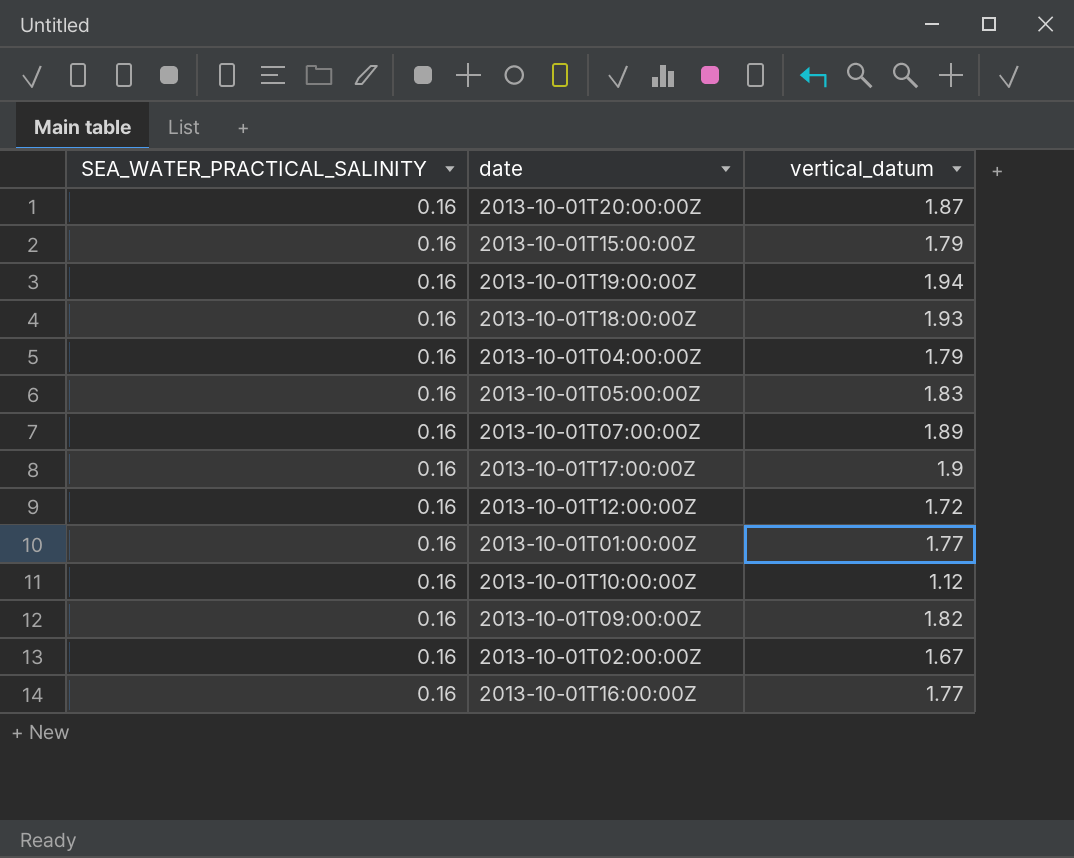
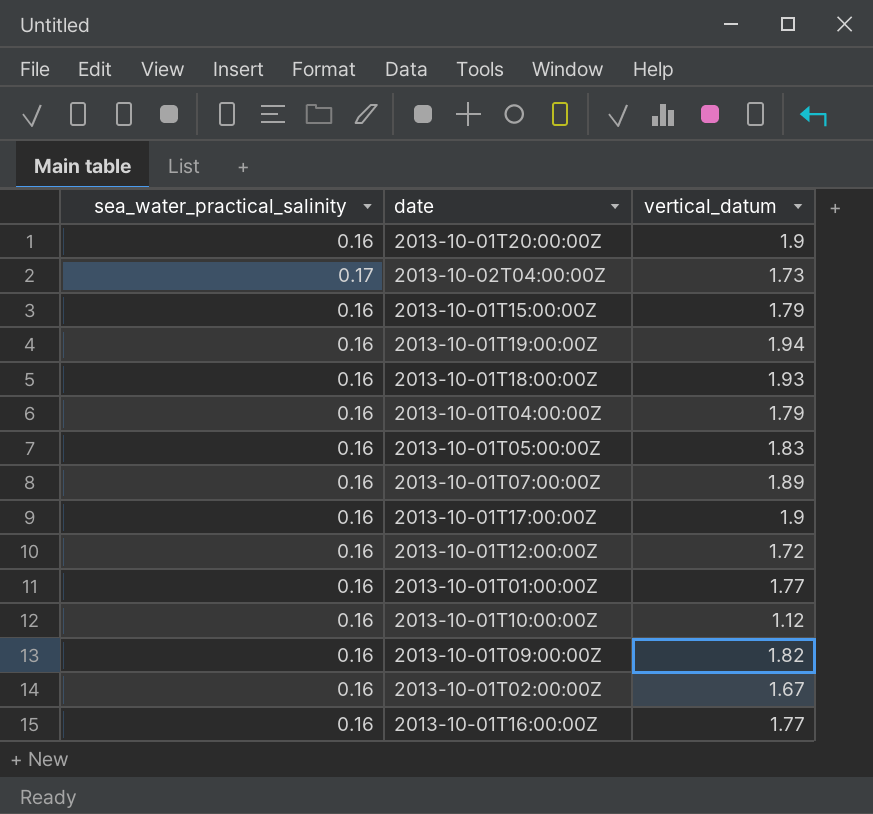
column name: SEA_WATER_PRACTICAL_SALINITY -> sea_water_practical_salinity
2013-10-01T20:00:00Z | vertical_datum: 1.87 -> 1.9
row 2013-10-02T04:00:00Z: none -> 0.17 | 1.73

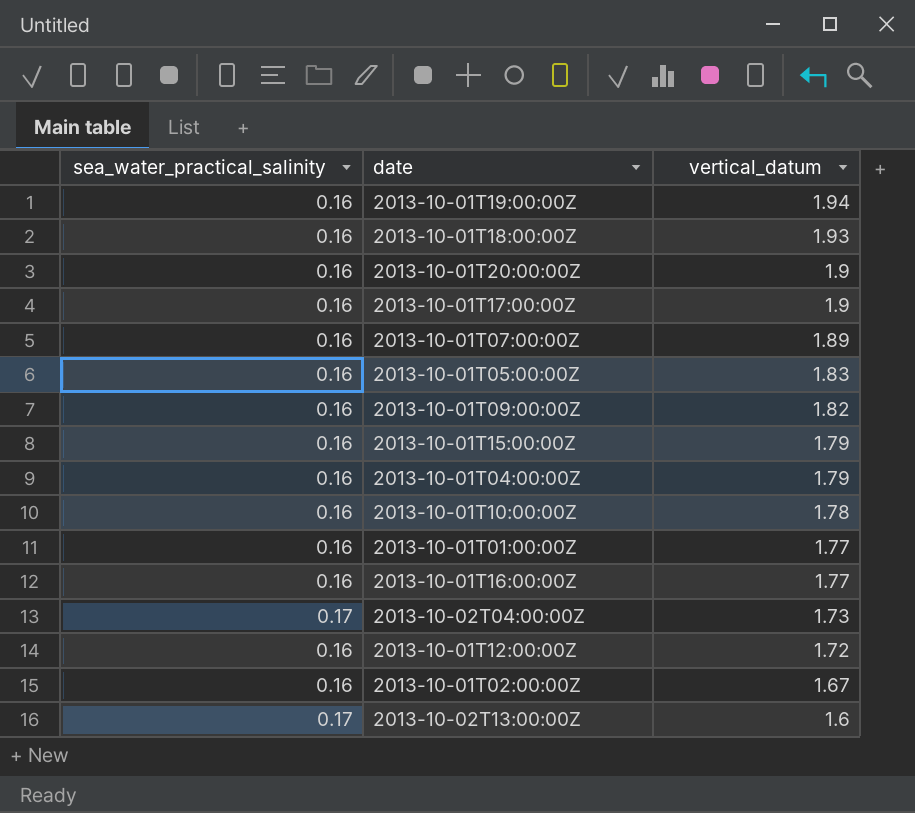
row order: none -> vertical_datum descending
2013-10-01T10:00:00Z | vertical_datum: 1.12 -> 1.78
row 2013-10-02T13:00:00Z: none -> 0.17 | 1.6

